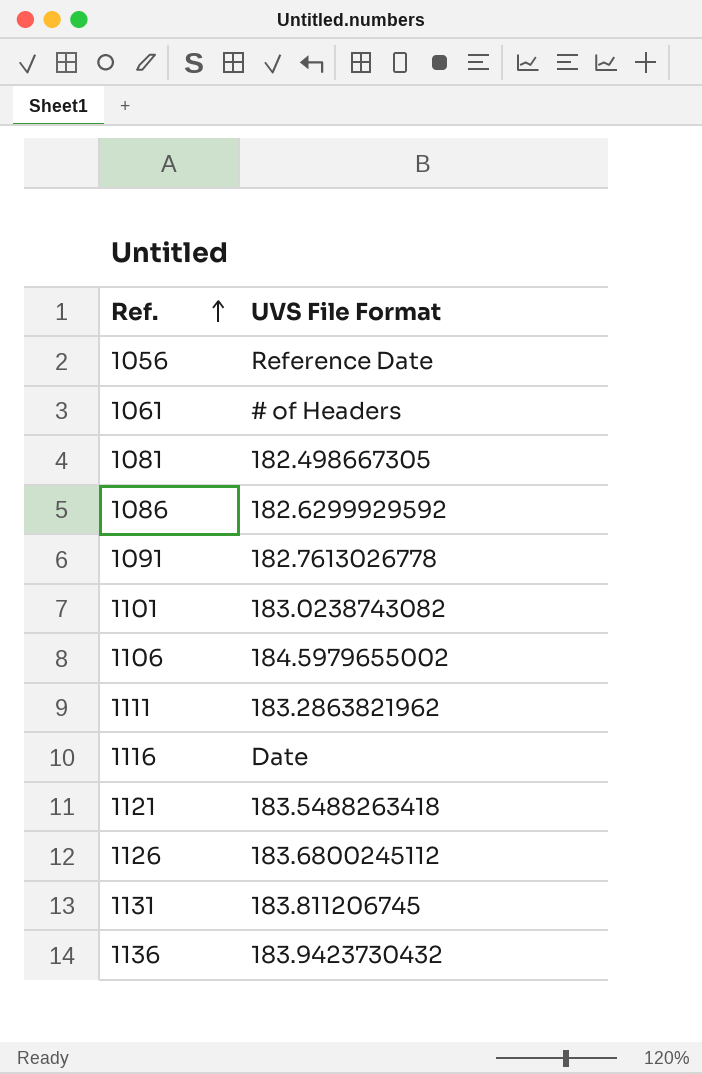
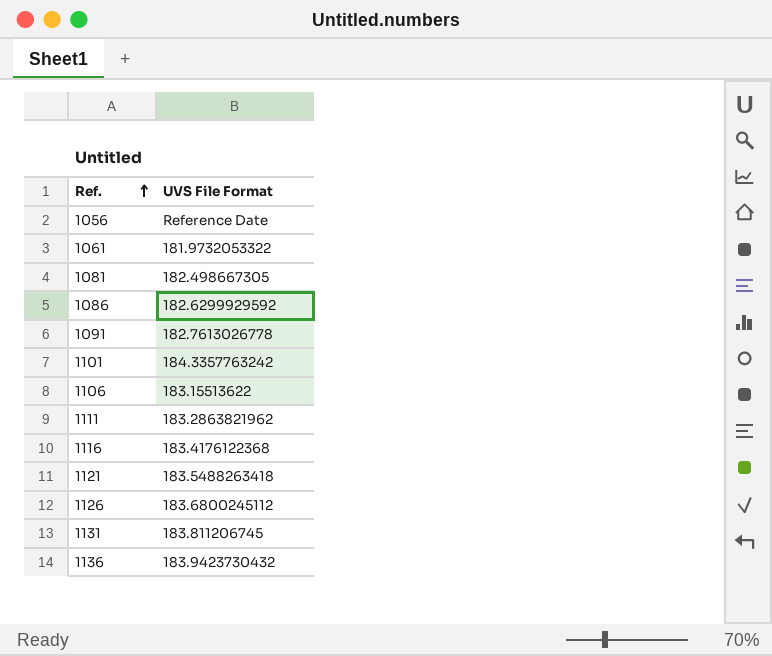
1061 | UVS File Format: # of Headers -> 181.9732053322
1101 | UVS File Format: 183.0238743082 -> 184.3357763242
1106 | UVS File Format: 184.5979655002 -> 183.15513622
1116 | UVS File Format: Date -> 183.4176122368

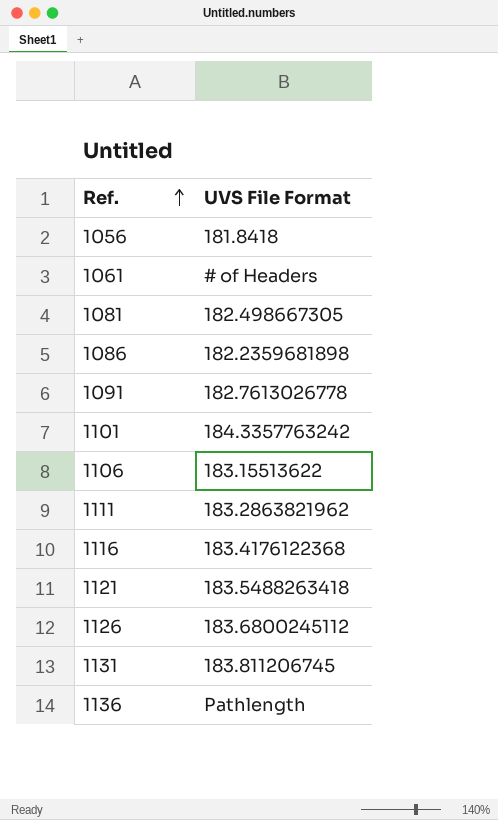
1056 | UVS File Format: Reference Date -> 181.8418
1061 | UVS File Format: 181.9732053322 -> # of Headers
1086 | UVS File Format: 182.6299929592 -> 182.2359681898
1136 | UVS File Format: 183.9423730432 -> Pathlength

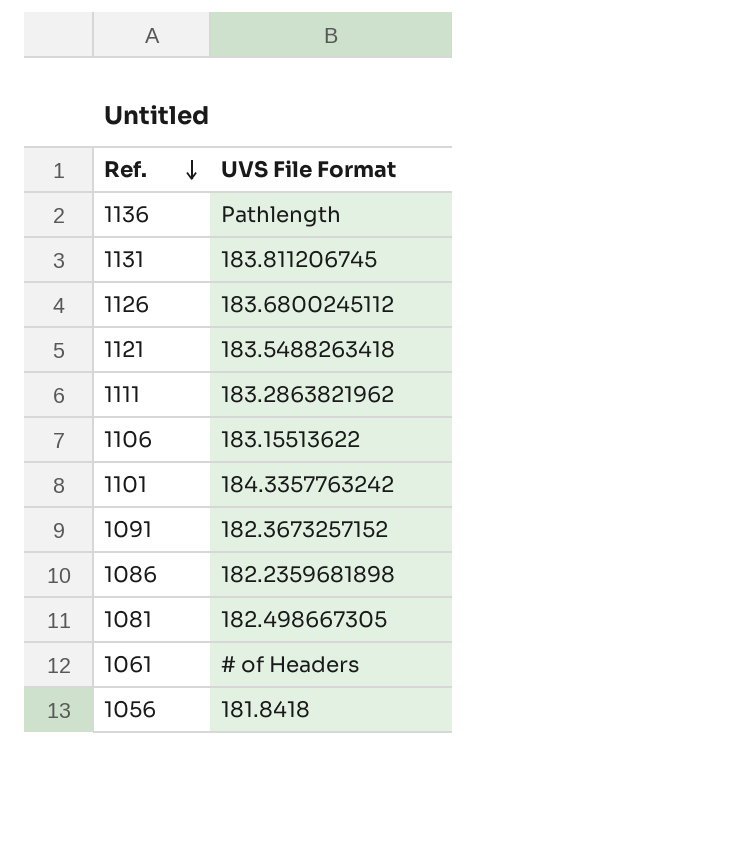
row order: Ref. ascending -> Ref. descending
row 1116: 183.4176122368 -> none
1091 | UVS File Format: 182.7613026778 -> 182.3673257152

